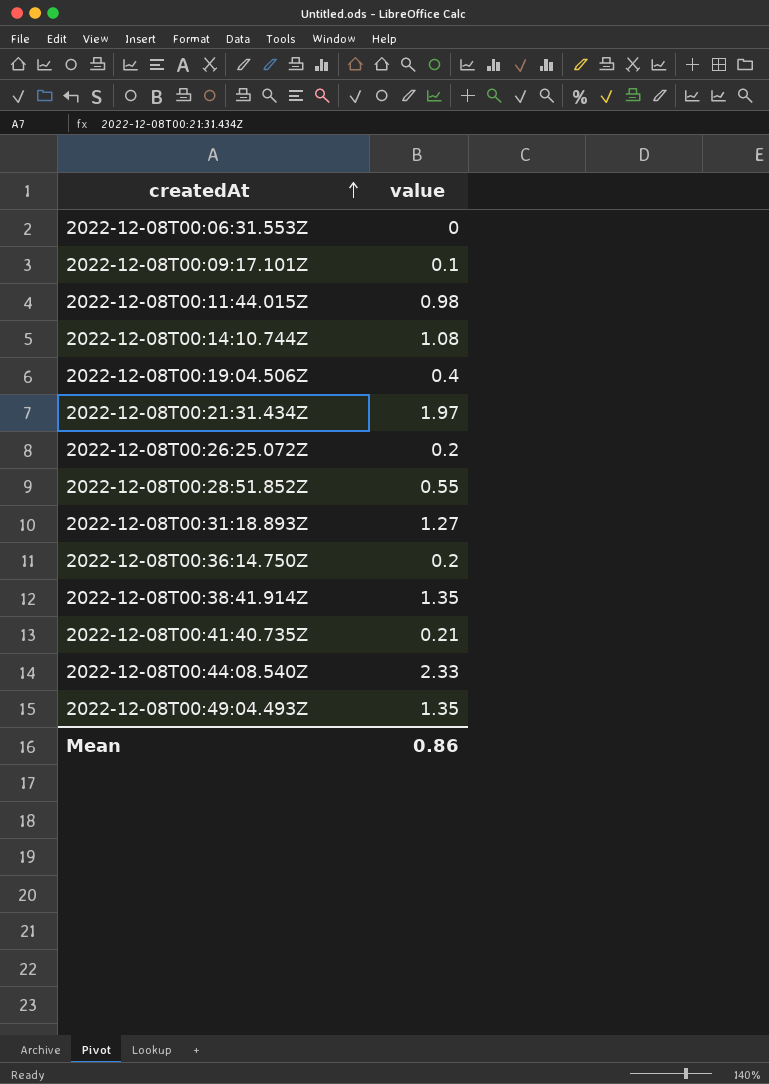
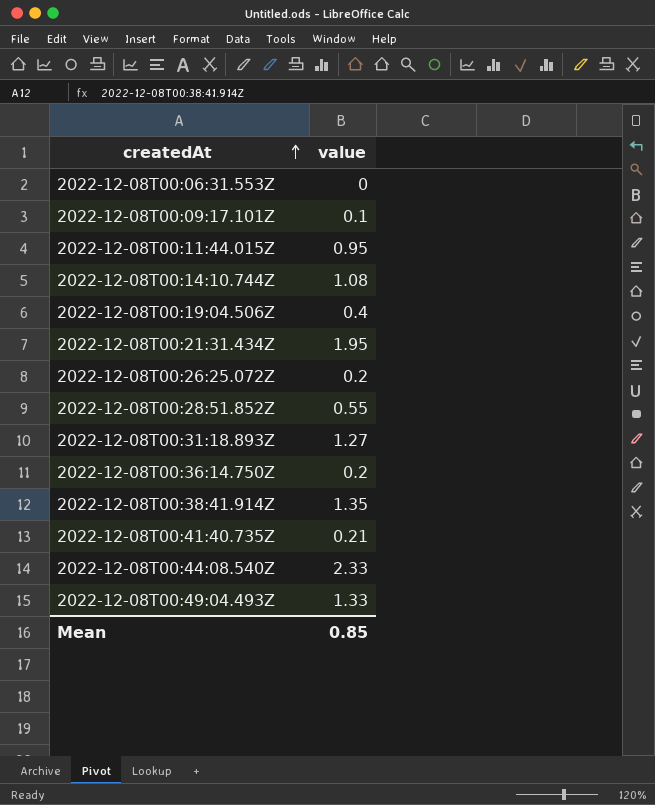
2022-12-08T00:11:44.015Z | value: 0.98 -> 0.95
2022-12-08T00:21:31.434Z | value: 1.97 -> 1.95
2022-12-08T00:49:04.493Z | value: 1.35 -> 1.33
Mean | value: 0.86 -> 0.85

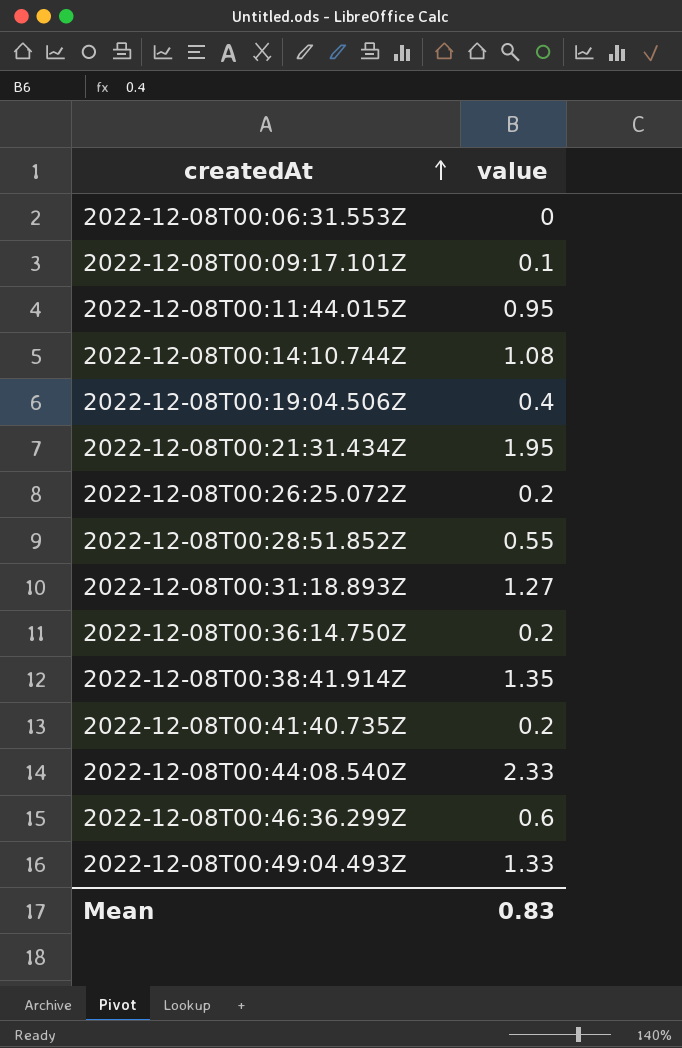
2022-12-08T00:41:40.735Z | value: 0.21 -> 0.2
row 2022-12-08T00:46:36.299Z: none -> 0.6
Mean | value: 0.85 -> 0.83

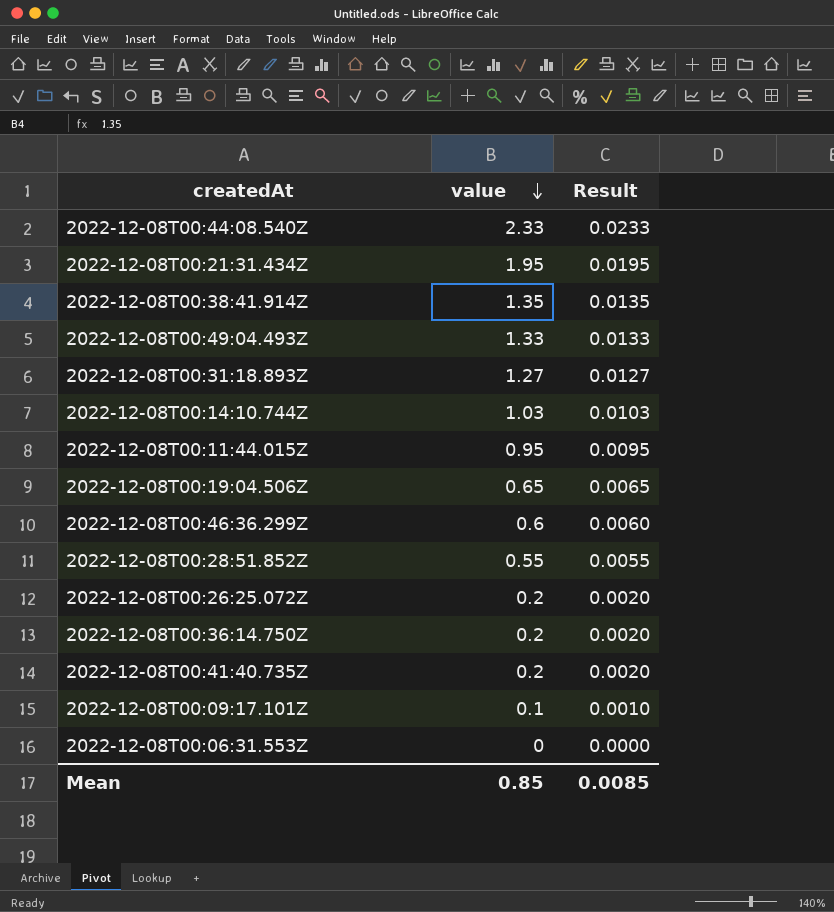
row order: createdAt ascending -> value descending
column Result | formula: none -> [value] * 0.01
2022-12-08T00:14:10.744Z | value: 1.08 -> 1.03
2022-12-08T00:19:04.506Z | value: 0.4 -> 0.65
Mean | value: 0.83 -> 0.85

